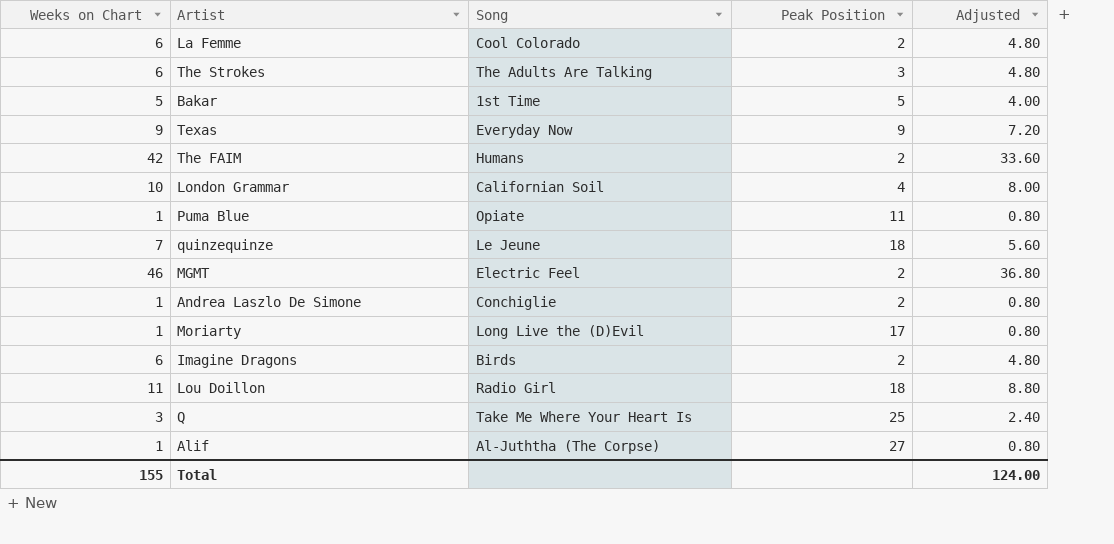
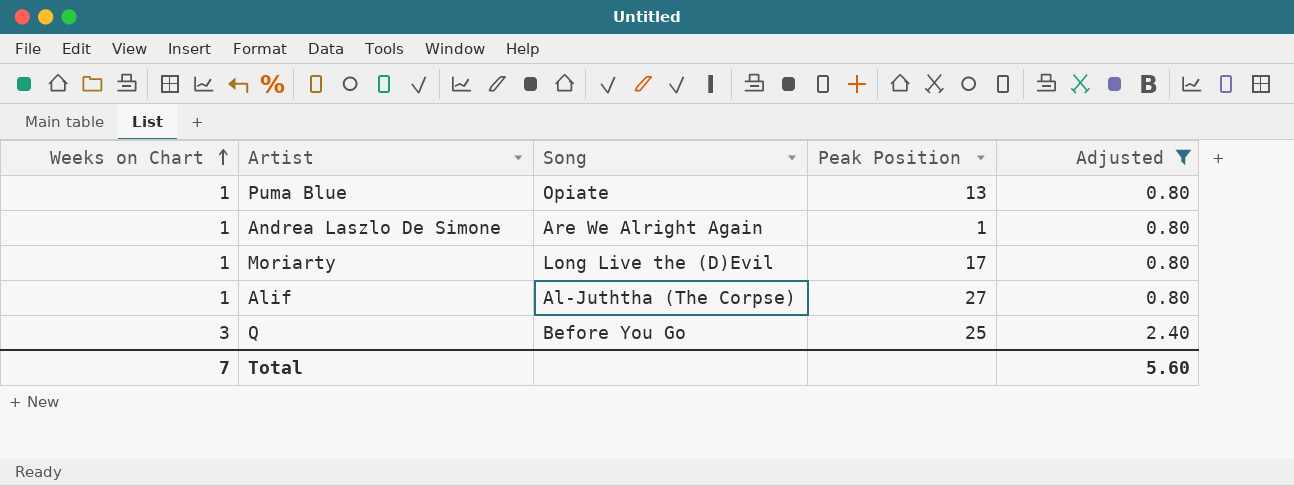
filter: none -> Adjusted <= 2.40
row order: none -> Weeks on Chart ascending
Puma Blue | Peak Position: 11 -> 13
Andrea Laszlo De Simone | Song: Conchiglie -> Are We Alright Again
Andrea Laszlo De Simone | Peak Position: 2 -> 1
Q | Song: Take Me Where Your Heart Is -> Before You Go
Total | Weeks on Chart: 155 -> 7
Total | Adjusted: 124.00 -> 5.60

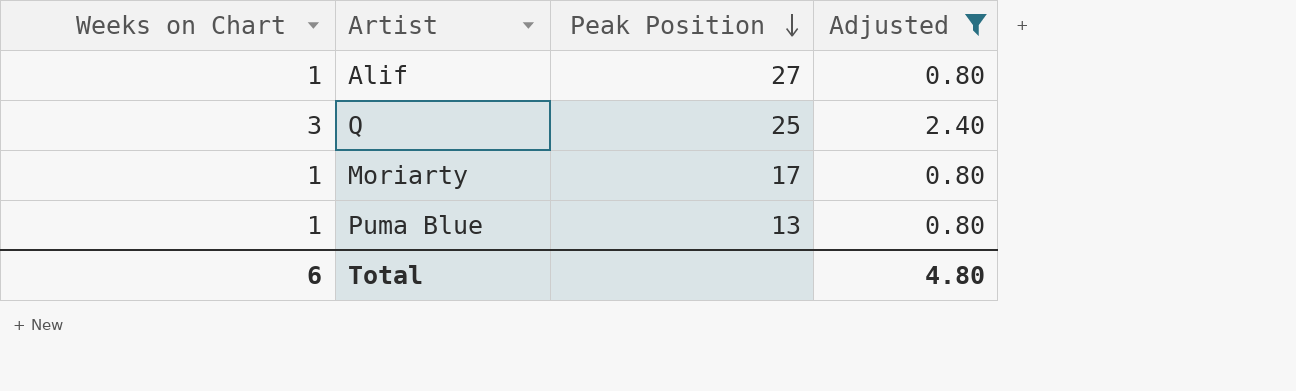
row order: Weeks on Chart ascending -> Peak Position descending
column Song | position: 3 -> none
row Andrea Laszlo De Simone: 1 | Are We Alright Again | 1 | 0.80 -> none
Total | Weeks on Chart: 7 -> 6
Total | Adjusted: 5.60 -> 4.80

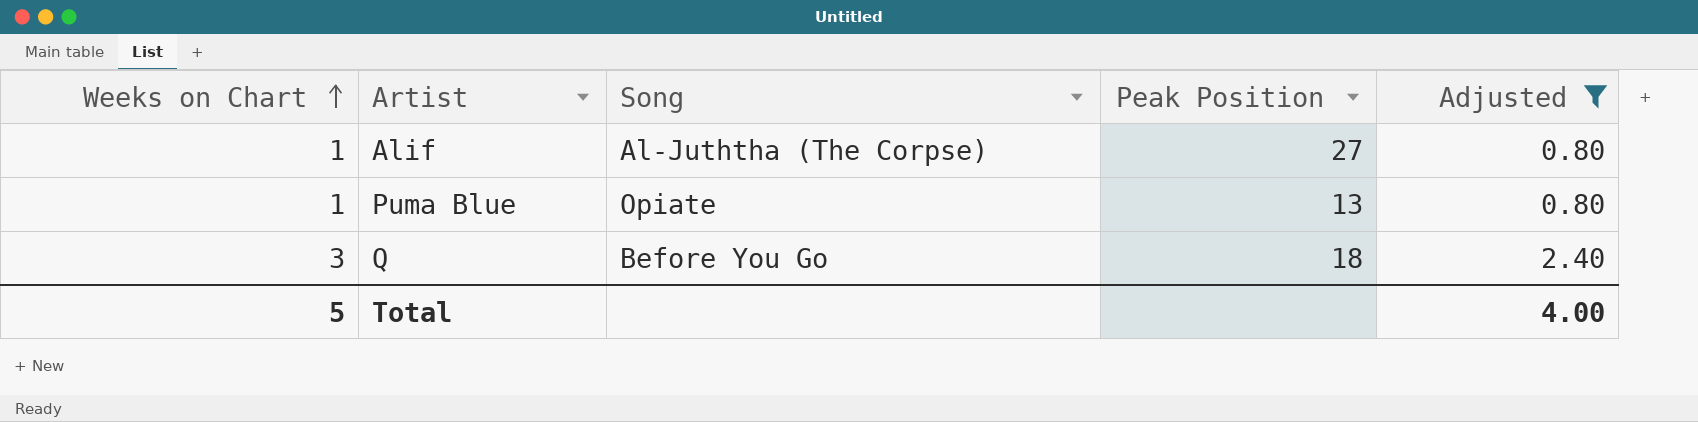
row order: Peak Position descending -> Weeks on Chart ascending
column Song | position: none -> 3
row Moriarty: 1 | 17 | 0.80 -> none
Q | Peak Position: 25 -> 18
Total | Weeks on Chart: 6 -> 5
Total | Adjusted: 4.80 -> 4.00

